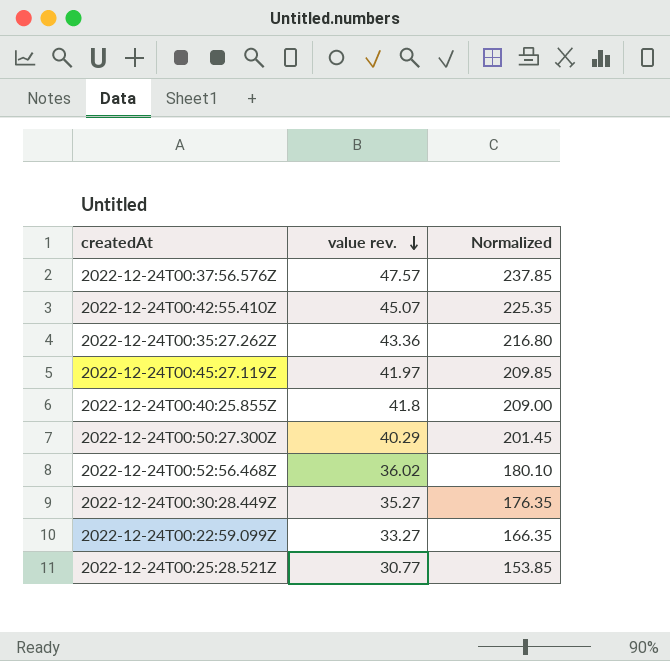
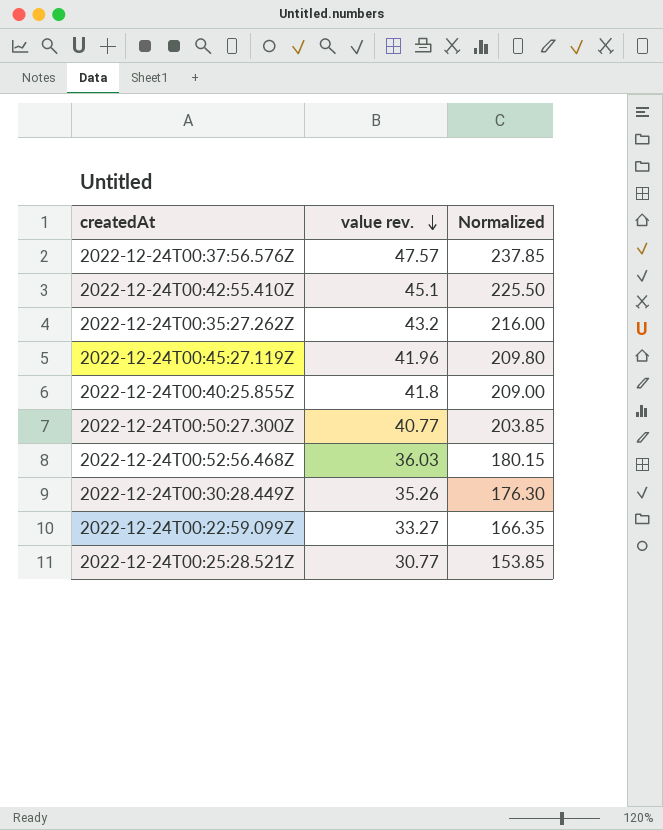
2022-12-24T00:42:55.410Z | value rev.: 45.07 -> 45.1
2022-12-24T00:42:55.410Z | Normalized: 225.35 -> 225.50
2022-12-24T00:35:27.262Z | value rev.: 43.36 -> 43.2
2022-12-24T00:35:27.262Z | Normalized: 216.80 -> 216.00
2022-12-24T00:45:27.119Z | value rev.: 41.97 -> 41.96
2022-12-24T00:45:27.119Z | Normalized: 209.85 -> 209.80
2022-12-24T00:50:27.300Z | value rev.: 40.29 -> 40.77
2022-12-24T00:50:27.300Z | Normalized: 201.45 -> 203.85
2022-12-24T00:52:56.468Z | value rev.: 36.02 -> 36.03
2022-12-24T00:52:56.468Z | Normalized: 180.10 -> 180.15
2022-12-24T00:30:28.449Z | value rev.: 35.27 -> 35.26
2022-12-24T00:30:28.449Z | Normalized: 176.35 -> 176.30

